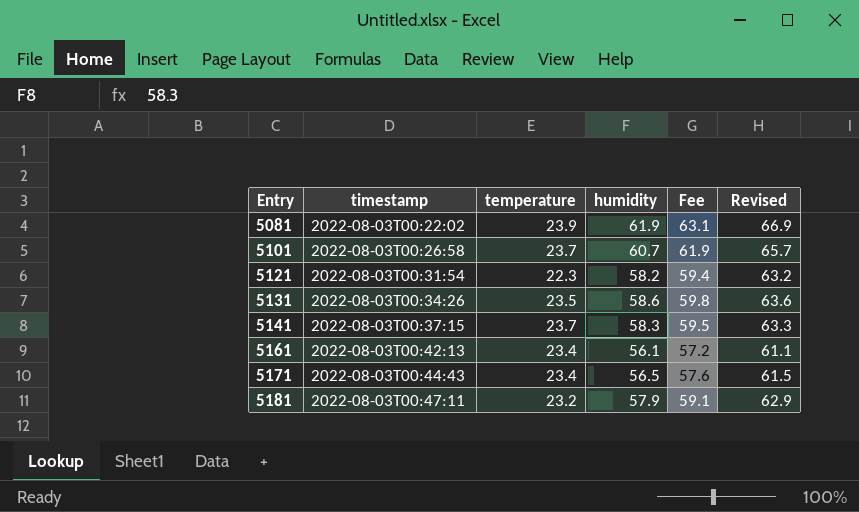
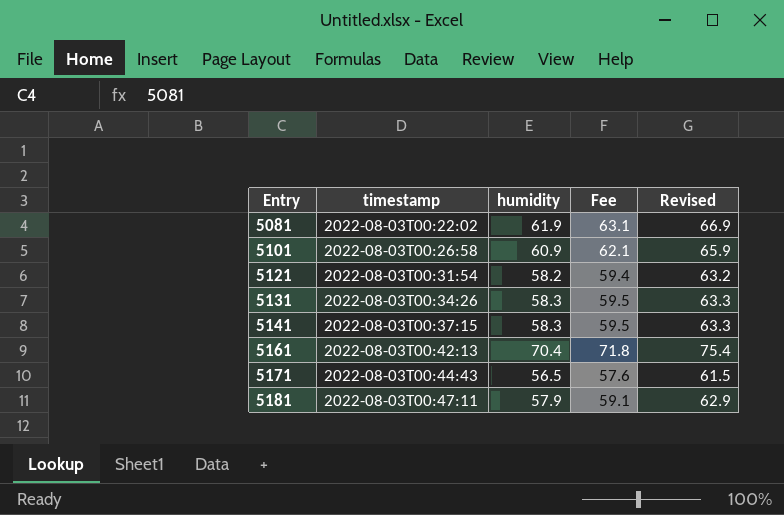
column temperature | position: 3 -> none
5101 | humidity: 60.7 -> 60.9
5101 | Fee: 61.9 -> 62.1
5101 | Revised: 65.7 -> 65.9
5131 | humidity: 58.6 -> 58.3
5131 | Fee: 59.8 -> 59.5
5131 | Revised: 63.6 -> 63.3
5161 | humidity: 56.1 -> 70.4
5161 | Fee: 57.2 -> 71.8
5161 | Revised: 61.1 -> 75.4

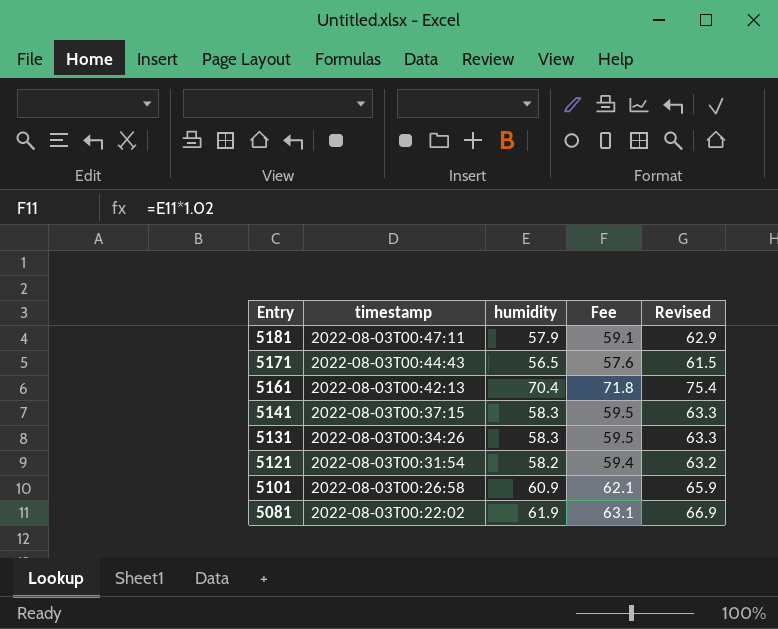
row order: Entry ascending -> Entry descending

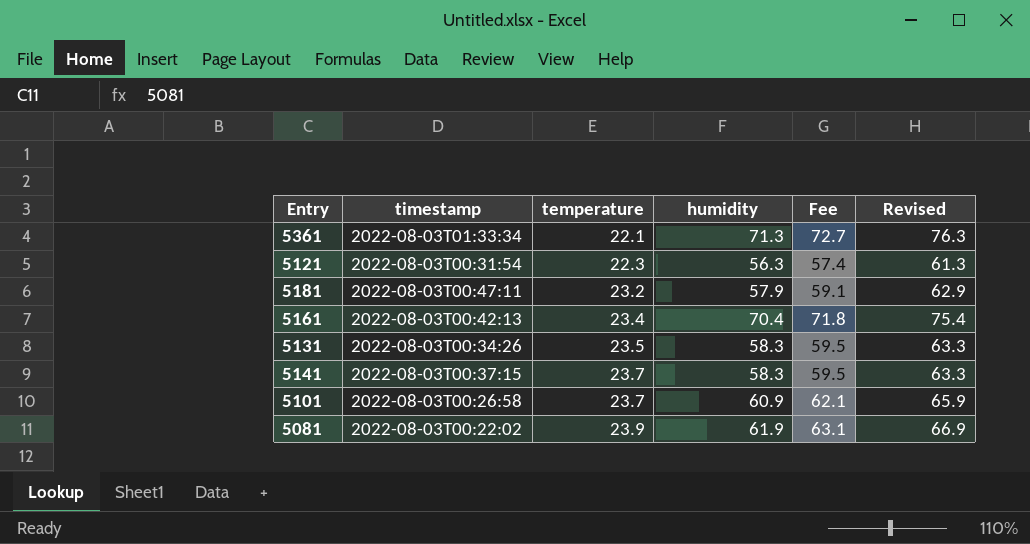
row order: Entry descending -> temperature ascending
column temperature | position: none -> 3
row 5171: 2022-08-03T00:44:43 | 56.5 | 57.6 | 61.5 -> none
row 5361: none -> 2022-08-03T01:33:34 | 22.1 | 71.3 | 72.7 | 76.3
5121 | humidity: 58.2 -> 56.3
5121 | Fee: 59.4 -> 57.4
5121 | Revised: 63.2 -> 61.3

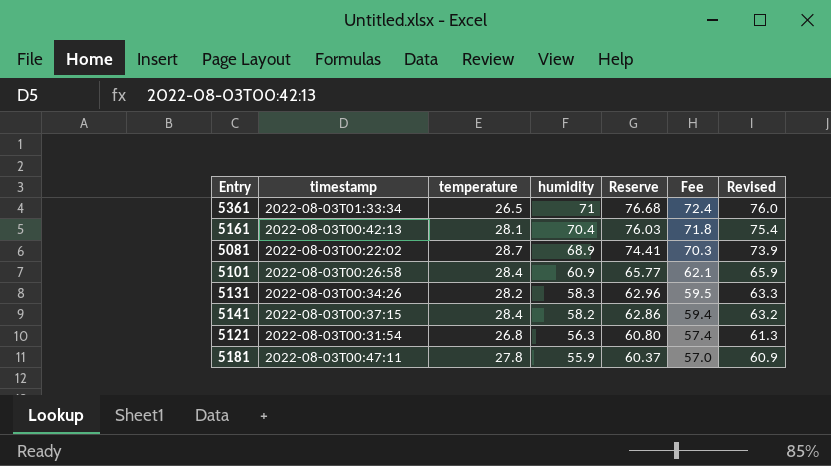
row order: temperature ascending -> humidity descending
column Reserve | formula: none -> [humidity] * 1.08
5361 | temperature: 22.1 -> 26.5
5361 | humidity: 71.3 -> 71
5361 | Fee: 72.7 -> 72.4
5361 | Revised: 76.3 -> 76.0
5161 | temperature: 23.4 -> 28.1
5081 | temperature: 23.9 -> 28.7
5081 | humidity: 61.9 -> 68.9
5081 | Fee: 63.1 -> 70.3
5081 | Revised: 66.9 -> 73.9
5101 | temperature: 23.7 -> 28.4
5131 | temperature: 23.5 -> 28.2
5141 | temperature: 23.7 -> 28.4
5141 | humidity: 58.3 -> 58.2
5141 | Fee: 59.5 -> 59.4
5141 | Revised: 63.3 -> 63.2
5121 | temperature: 22.3 -> 26.8
5181 | temperature: 23.2 -> 27.8
5181 | humidity: 57.9 -> 55.9
5181 | Fee: 59.1 -> 57.0
5181 | Revised: 62.9 -> 60.9

